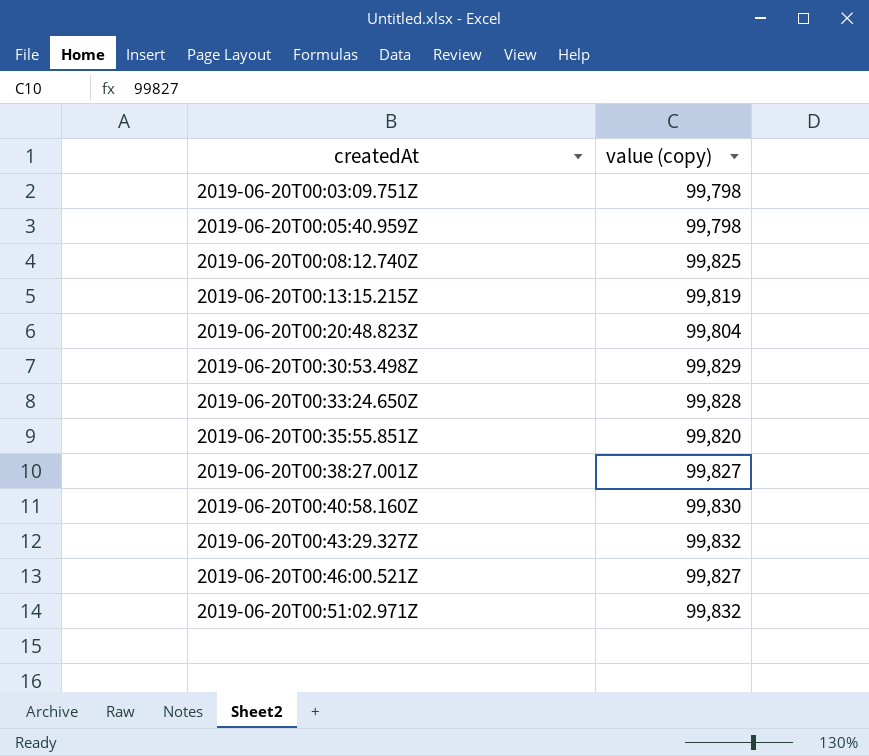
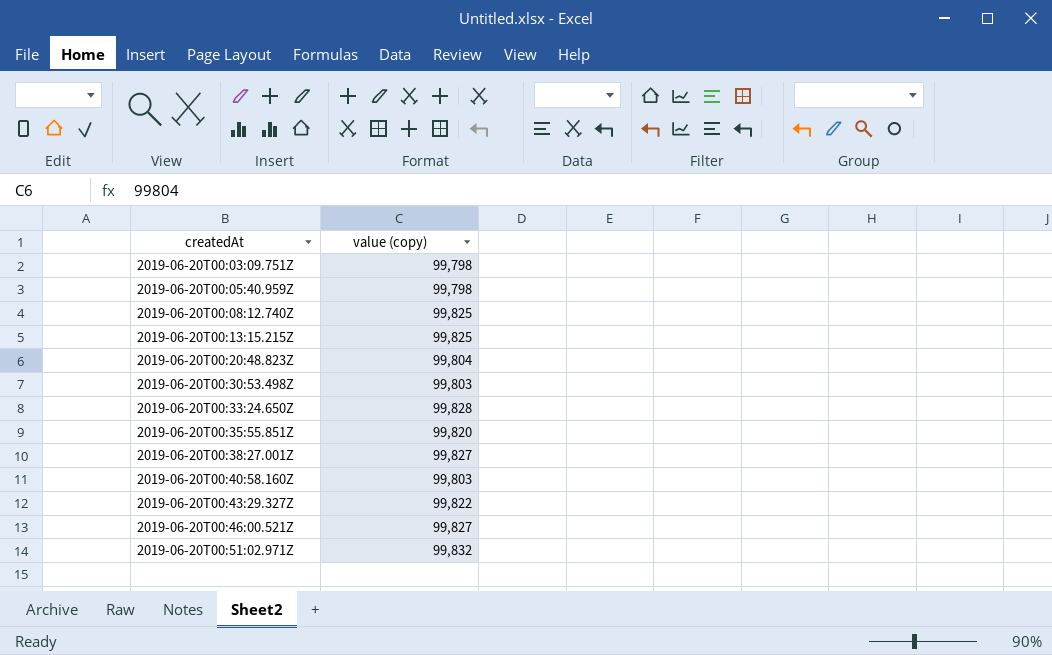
2019-06-20T00:13:15.215Z | value (copy): 99,819 -> 99,825
2019-06-20T00:30:53.498Z | value (copy): 99,829 -> 99,803
2019-06-20T00:40:58.160Z | value (copy): 99,830 -> 99,803
2019-06-20T00:43:29.327Z | value (copy): 99,832 -> 99,822

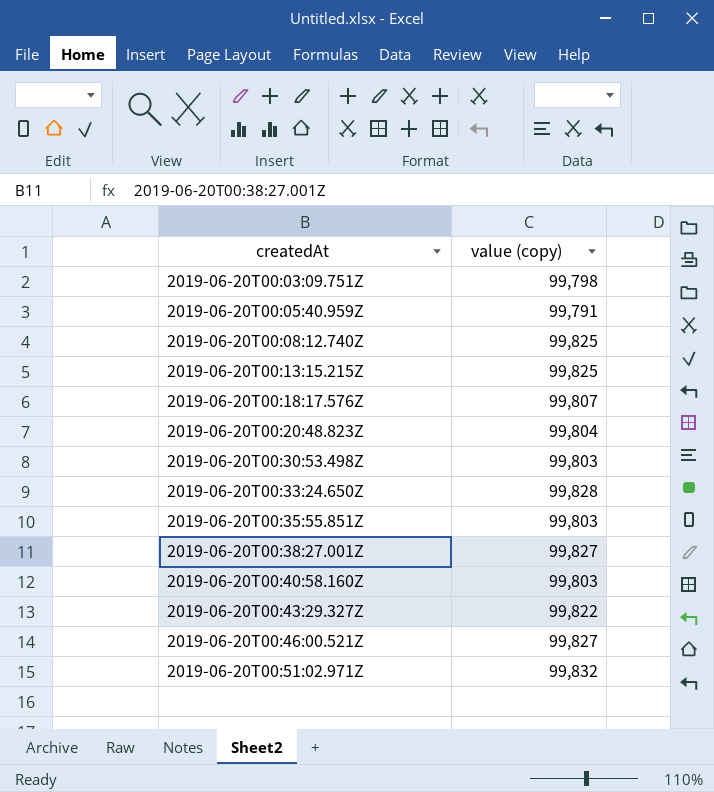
2019-06-20T00:05:40.959Z | value (copy): 99,798 -> 99,791
row 2019-06-20T00:18:17.576Z: none -> 99,807
2019-06-20T00:35:55.851Z | value (copy): 99,820 -> 99,803

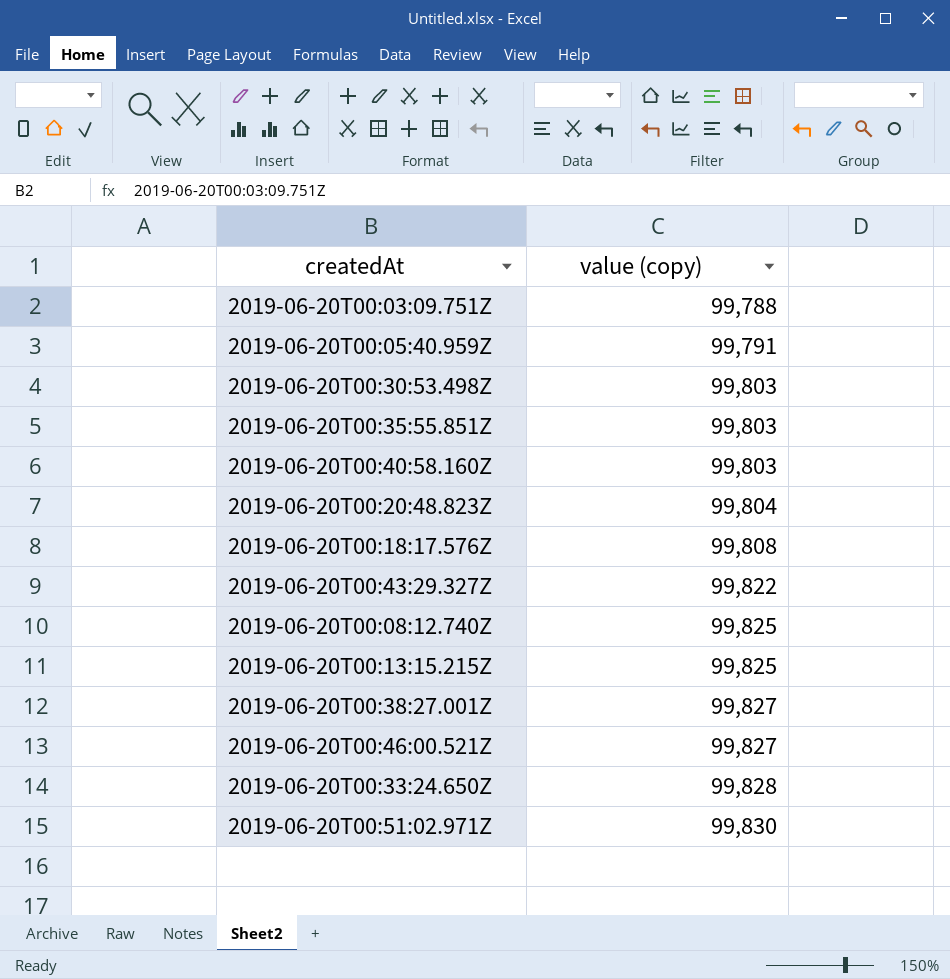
row order: createdAt ascending -> value (copy) ascending
2019-06-20T00:03:09.751Z | value (copy): 99,798 -> 99,788
2019-06-20T00:18:17.576Z | value (copy): 99,807 -> 99,808
2019-06-20T00:51:02.971Z | value (copy): 99,832 -> 99,830

